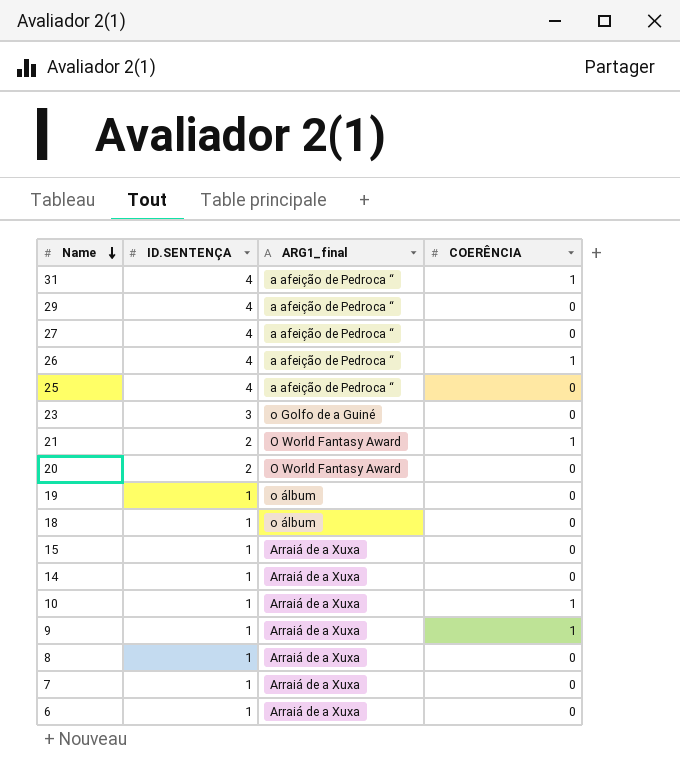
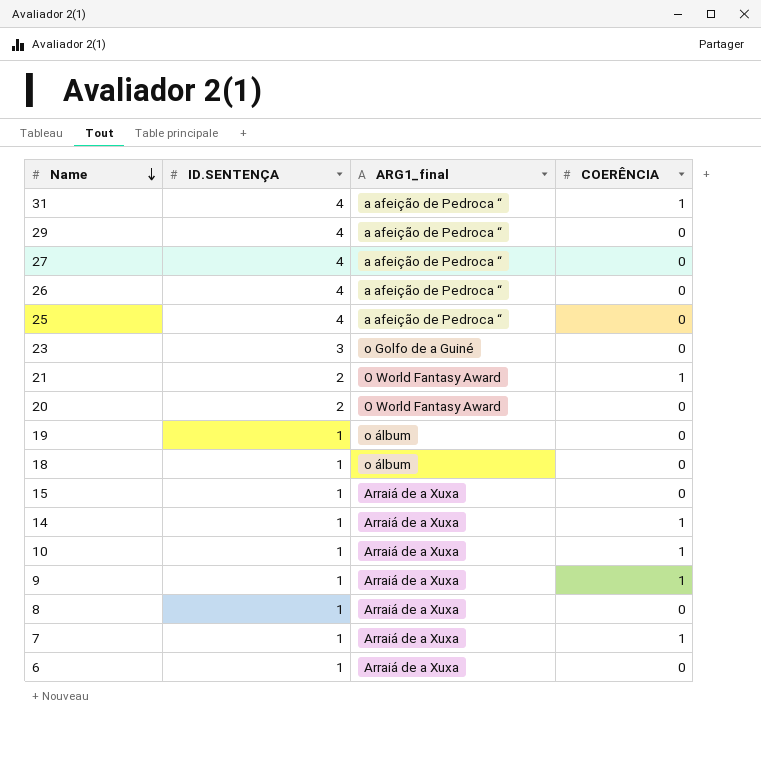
26 | COERÊNCIA: 1 -> 0
14 | COERÊNCIA: 0 -> 1
7 | COERÊNCIA: 0 -> 1

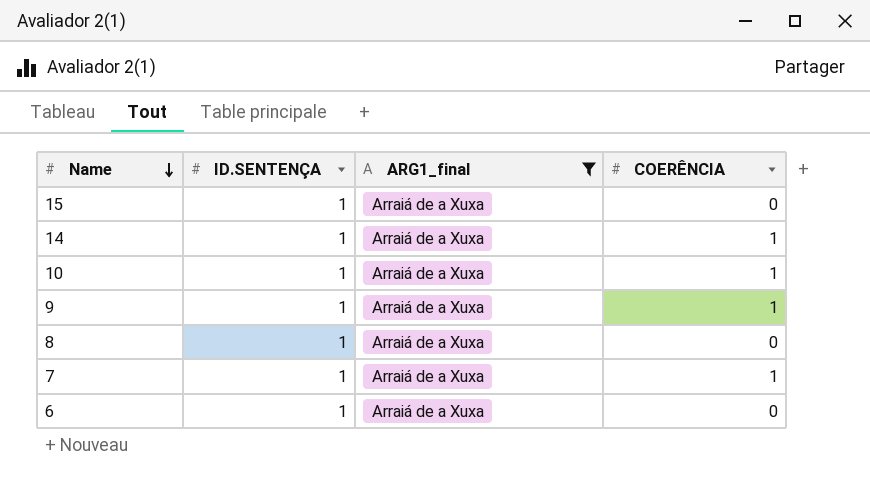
filter: none -> ARG1_final = Arraiá de a Xuxa

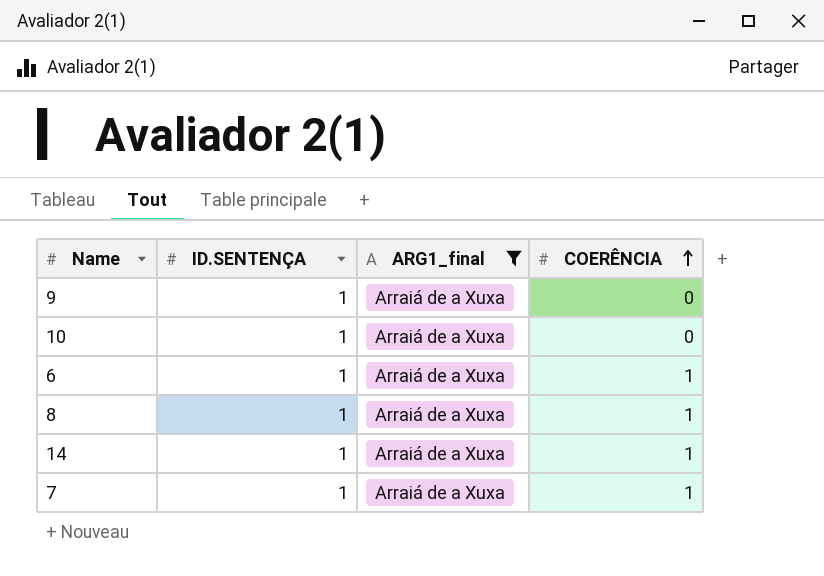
row order: Name descending -> COERÊNCIA ascending
row 15: 1 | Arraiá de a Xuxa | 0 -> none
9 | COERÊNCIA: 1 -> 0
10 | COERÊNCIA: 1 -> 0
6 | COERÊNCIA: 0 -> 1
8 | COERÊNCIA: 0 -> 1

